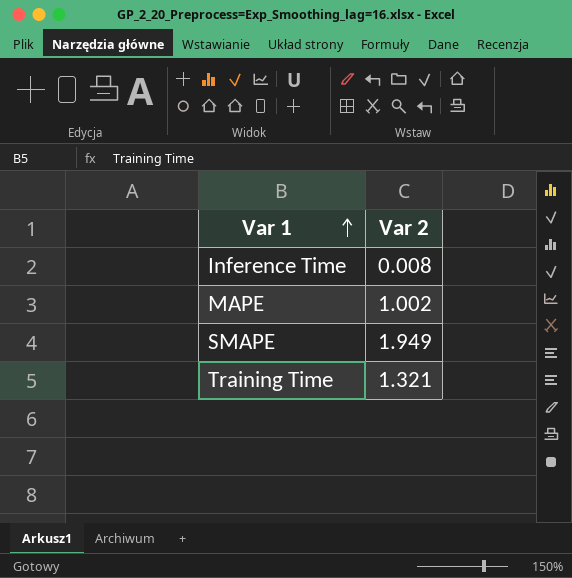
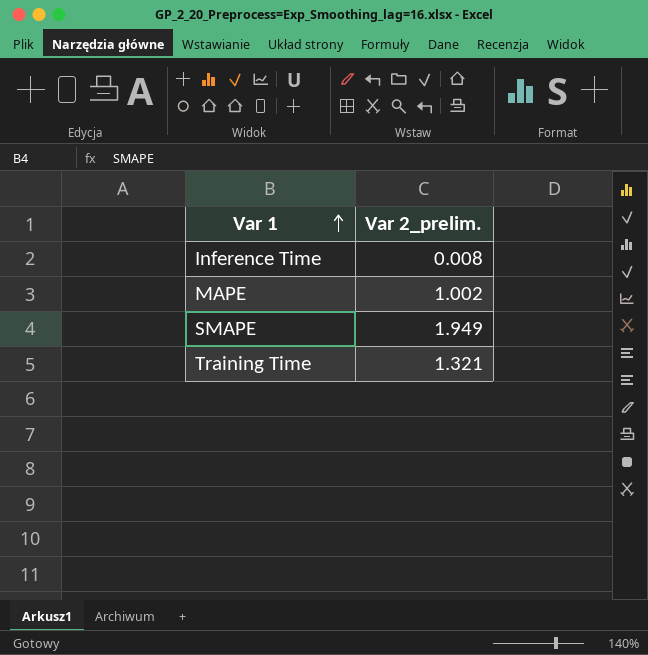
column name: Var 2 -> Var 2_prelim.

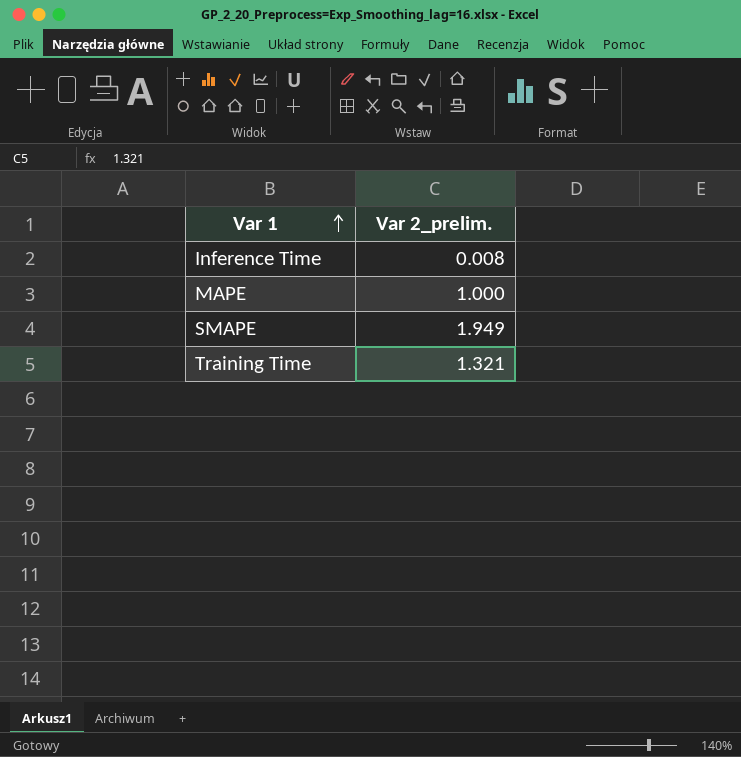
MAPE | Var 2_prelim.: 1.002 -> 1.000

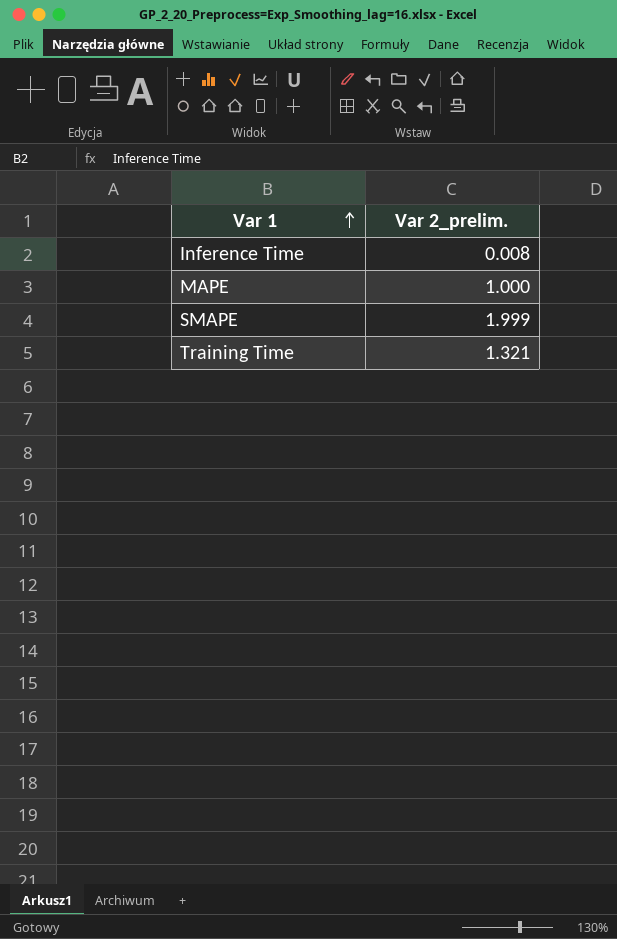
SMAPE | Var 2_prelim.: 1.949 -> 1.999

